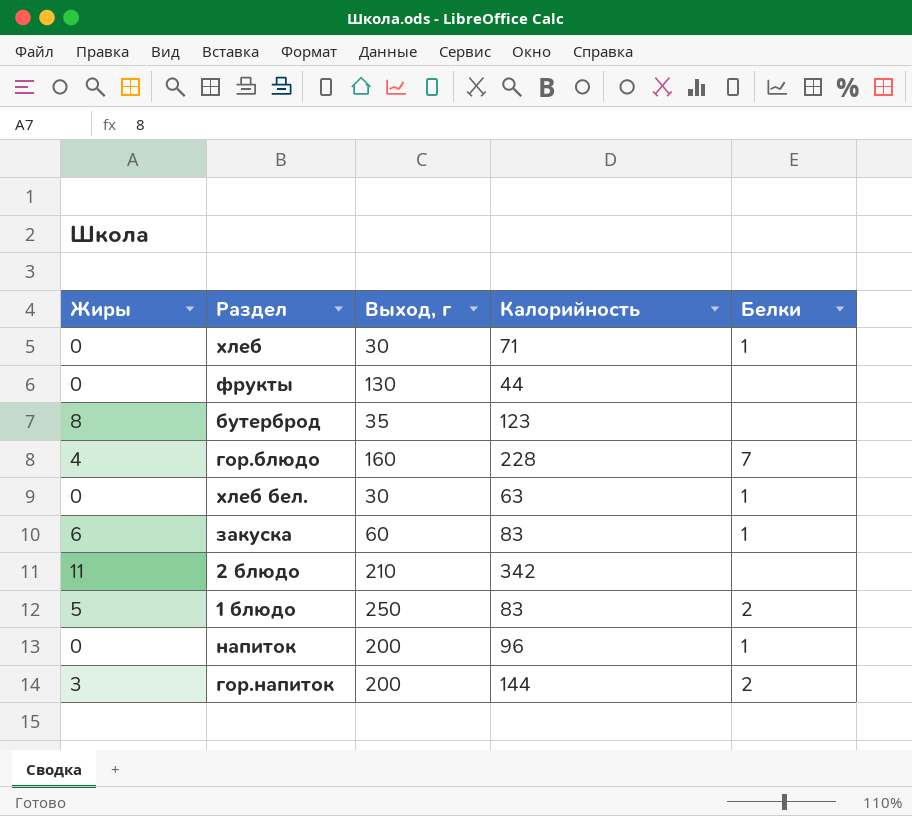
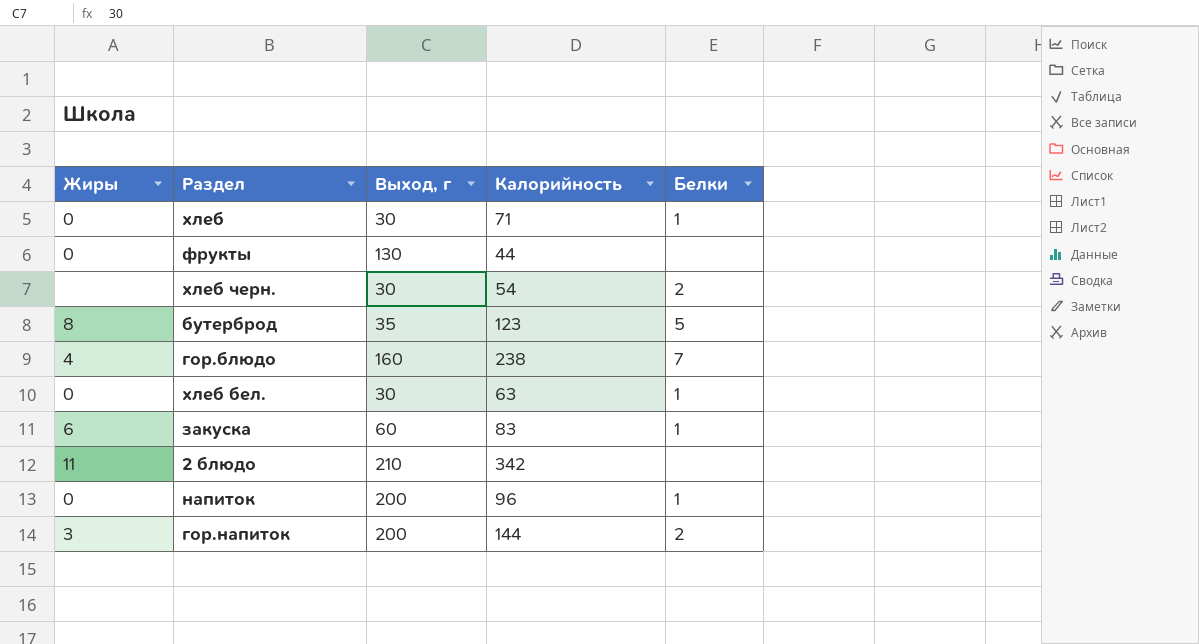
row 1 блюдо: 5 | 250 | 83 | 2 -> none
row хлеб черн.: none -> none | 30 | 54 | 2
бутерброд | Белки: none -> 5
гор.блюдо | Калорийность: 228 -> 238

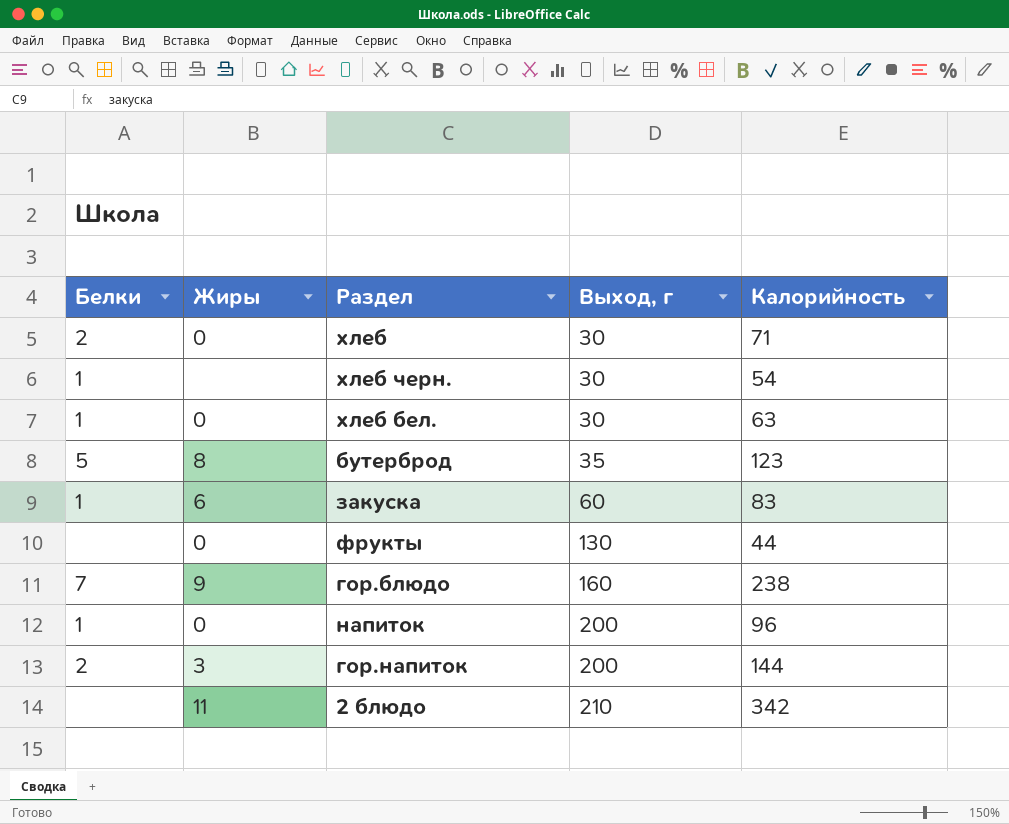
row order: none -> Выход, г ascending
column Белки | position: 5 -> 1
хлеб | Белки: 1 -> 2
хлеб черн. | Белки: 2 -> 1
гор.блюдо | Жиры: 4 -> 9

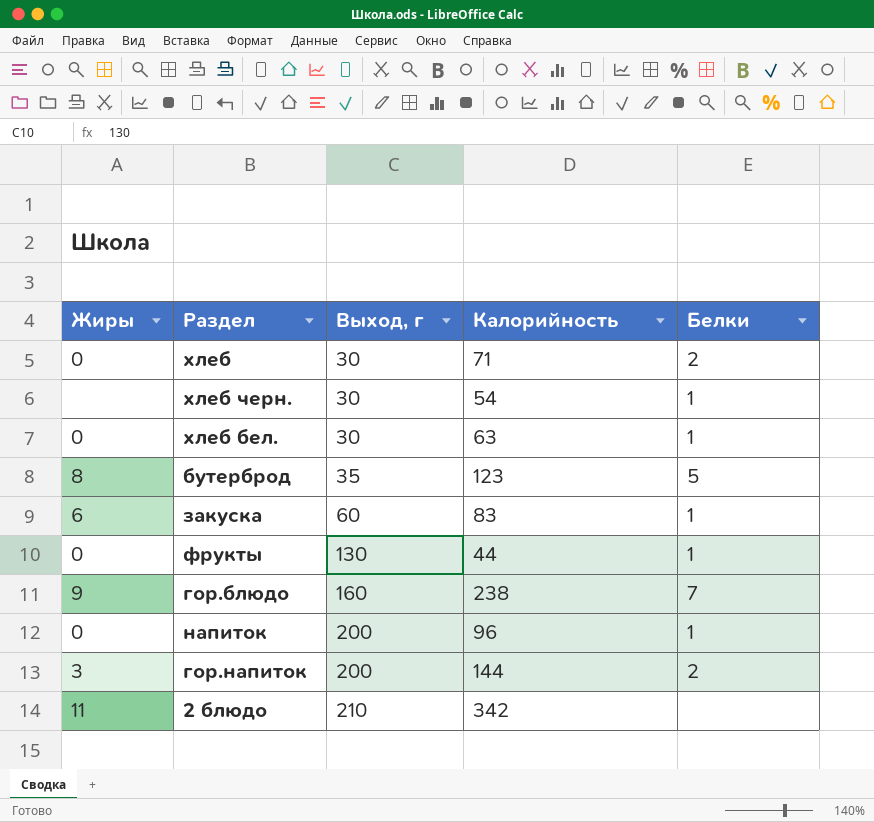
column Белки | position: 1 -> 5
фрукты | Белки: none -> 1

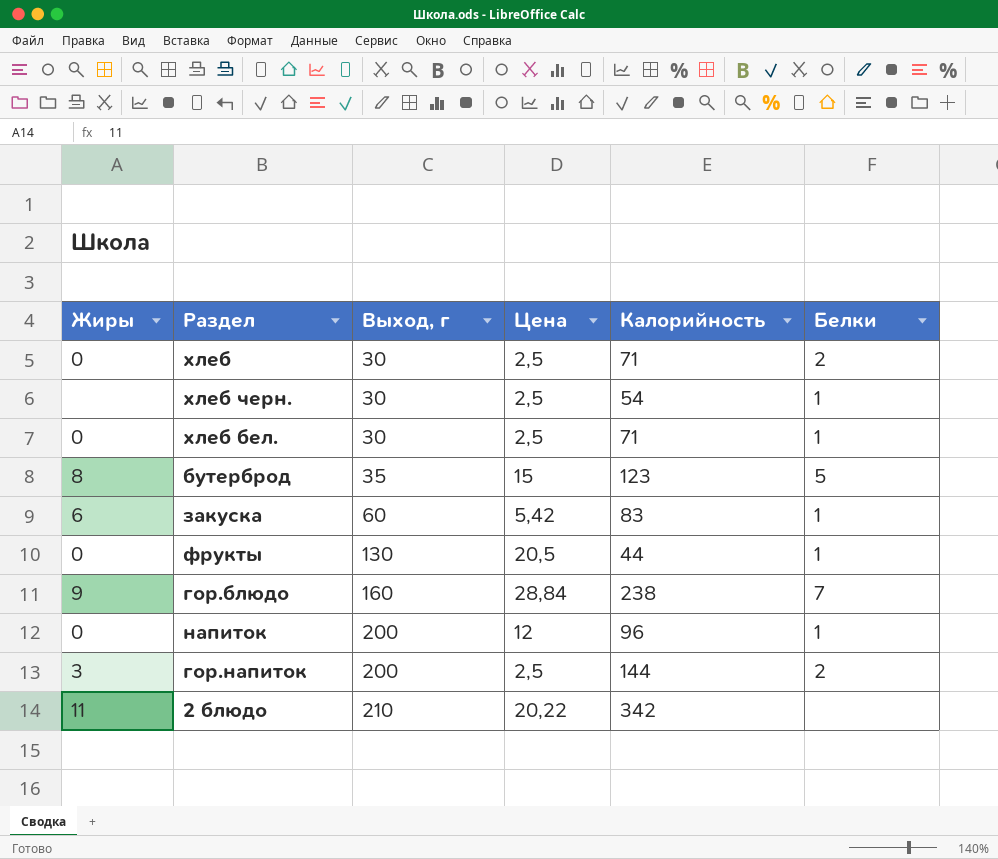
column Цена | position: none -> 4
хлеб бел. | Калорийность: 63 -> 71

